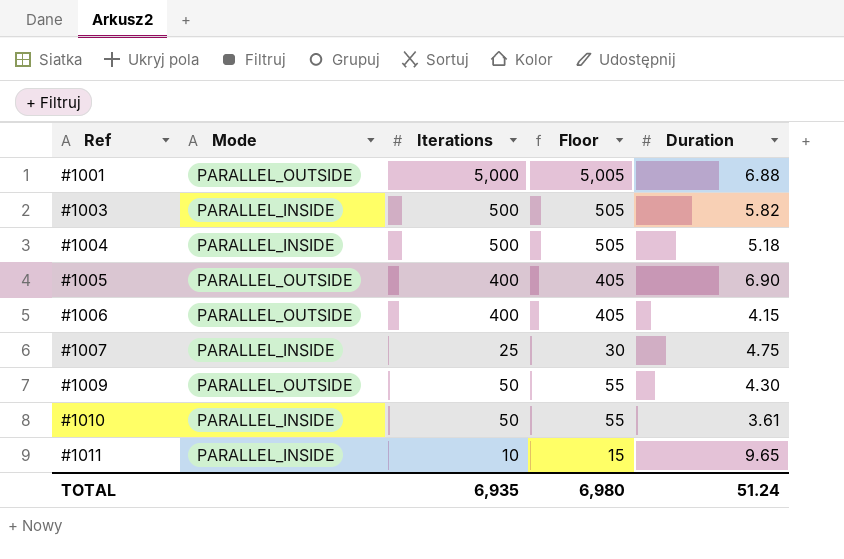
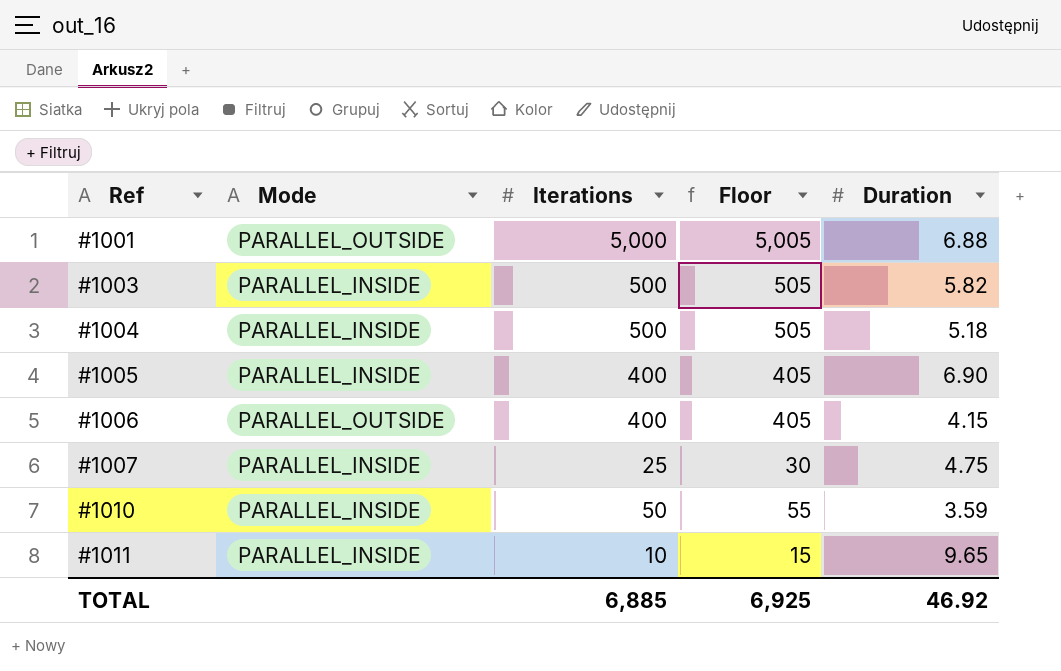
row #1009: PARALLEL_OUTSIDE | 50 | 55 | 4.30 -> none
#1005 | Mode: PARALLEL_OUTSIDE -> PARALLEL_INSIDE
#1010 | Duration: 3.61 -> 3.59
TOTAL | Iterations: 6,935 -> 6,885
TOTAL | Floor: 6,980 -> 6,925
TOTAL | Duration: 51.24 -> 46.92

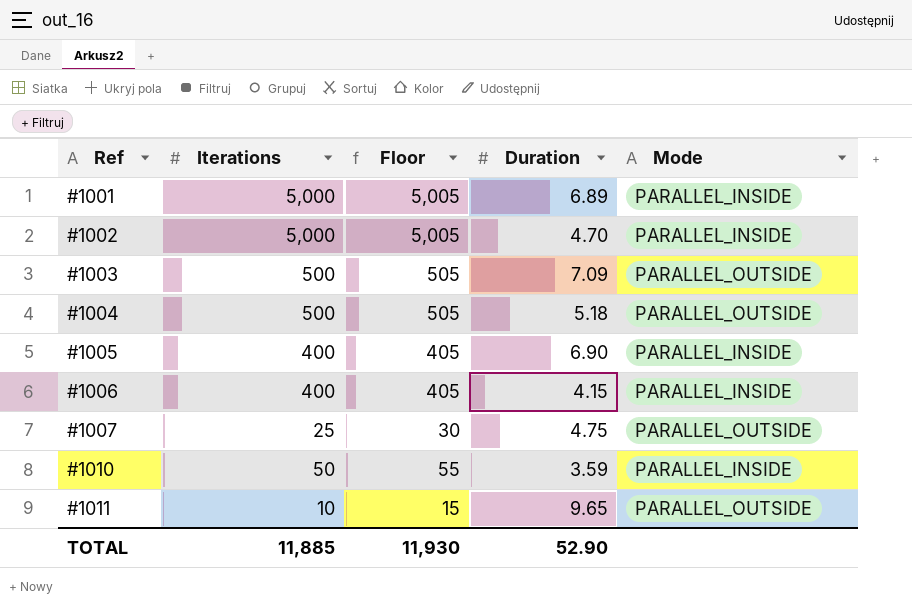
column Mode | position: 2 -> 5
#1001 | Duration: 6.88 -> 6.89
#1001 | Mode: PARALLEL_OUTSIDE -> PARALLEL_INSIDE
row #1002: none -> 5,000 | 5,005 | 4.70 | PARALLEL_INSIDE
#1003 | Duration: 5.82 -> 7.09
#1003 | Mode: PARALLEL_INSIDE -> PARALLEL_OUTSIDE
#1004 | Mode: PARALLEL_INSIDE -> PARALLEL_OUTSIDE
#1006 | Mode: PARALLEL_OUTSIDE -> PARALLEL_INSIDE
#1007 | Mode: PARALLEL_INSIDE -> PARALLEL_OUTSIDE
#1011 | Mode: PARALLEL_INSIDE -> PARALLEL_OUTSIDE
TOTAL | Iterations: 6,885 -> 11,885
TOTAL | Floor: 6,925 -> 11,930
TOTAL | Duration: 46.92 -> 52.90

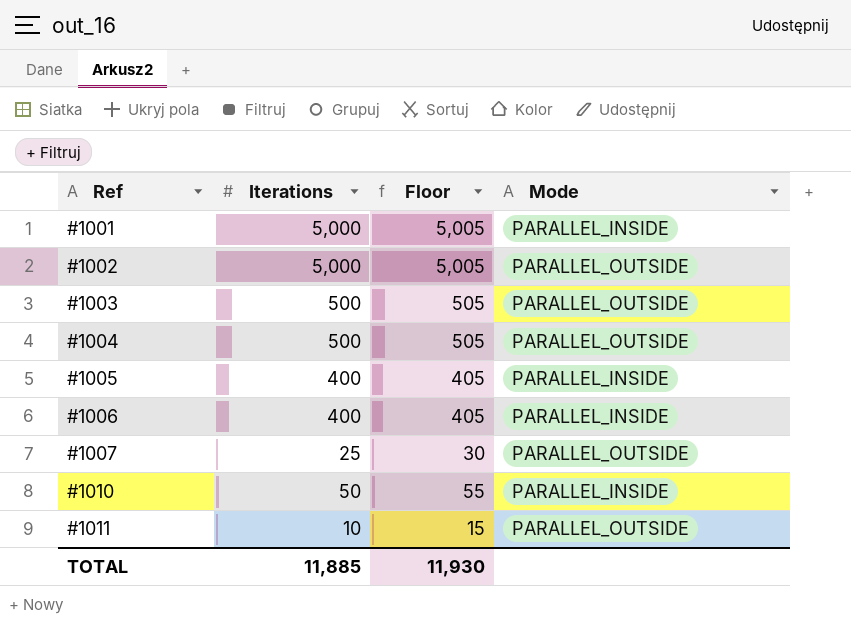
column Duration | position: 4 -> none
#1002 | Mode: PARALLEL_INSIDE -> PARALLEL_OUTSIDE

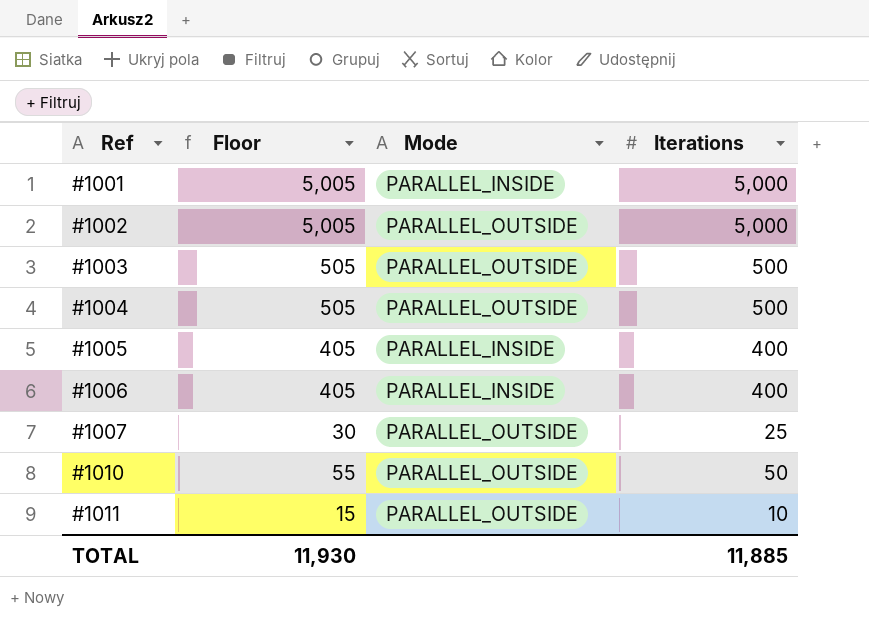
column Iterations | position: 2 -> 4
#1010 | Mode: PARALLEL_INSIDE -> PARALLEL_OUTSIDE

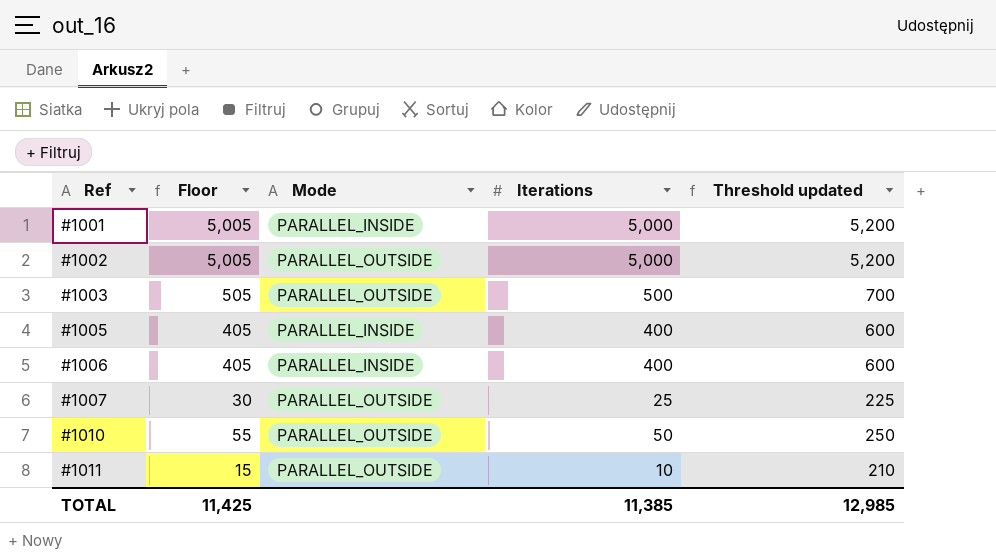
column Threshold updated | formula: none -> [Iterations] + 200
row #1004: 505 | PARALLEL_OUTSIDE | 500 -> none
TOTAL | Floor: 11,930 -> 11,425
TOTAL | Iterations: 11,885 -> 11,385

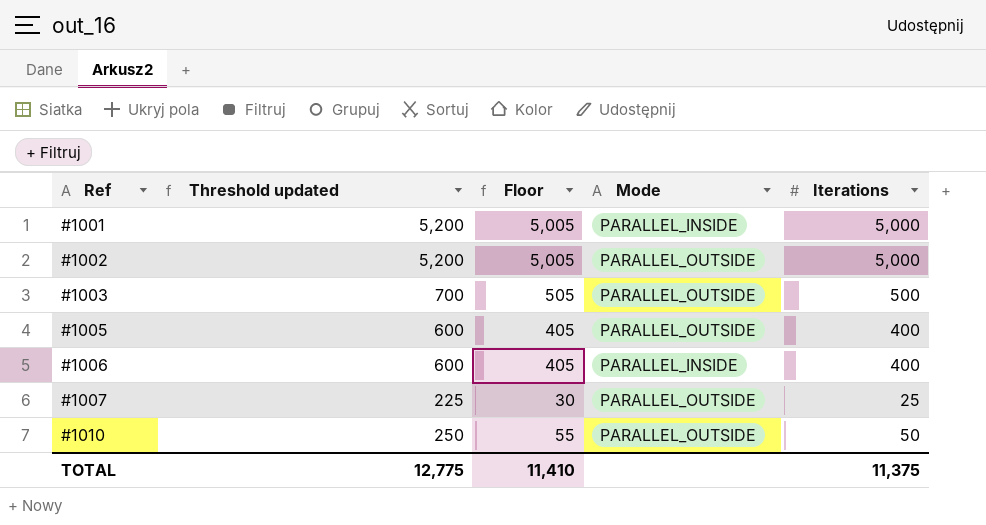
column Threshold updated | position: 5 -> 2
row #1011: 15 | PARALLEL_OUTSIDE | 10 | 210 -> none
#1005 | Mode: PARALLEL_INSIDE -> PARALLEL_OUTSIDE
TOTAL | Threshold updated: 12,985 -> 12,775
TOTAL | Floor: 11,425 -> 11,410
TOTAL | Iterations: 11,385 -> 11,375

